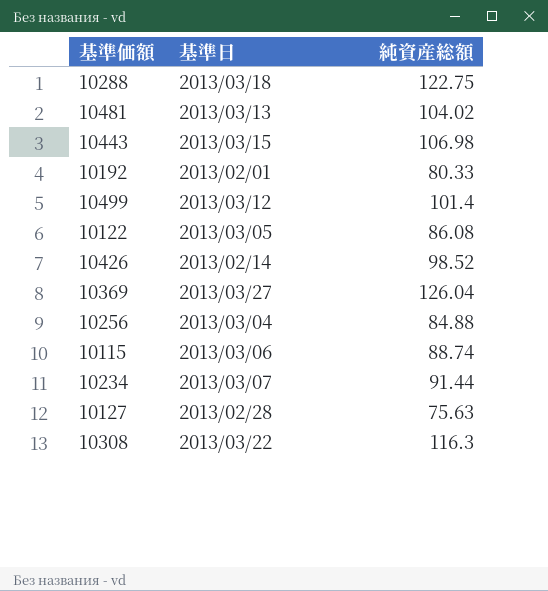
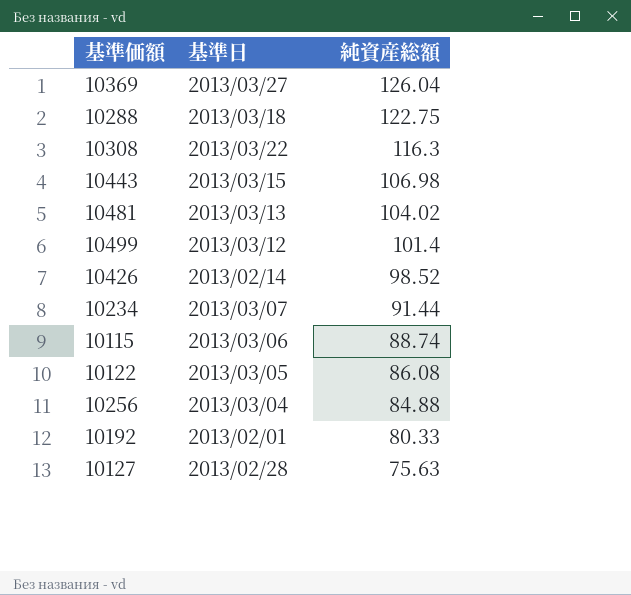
row order: none -> 純資産総額 descending

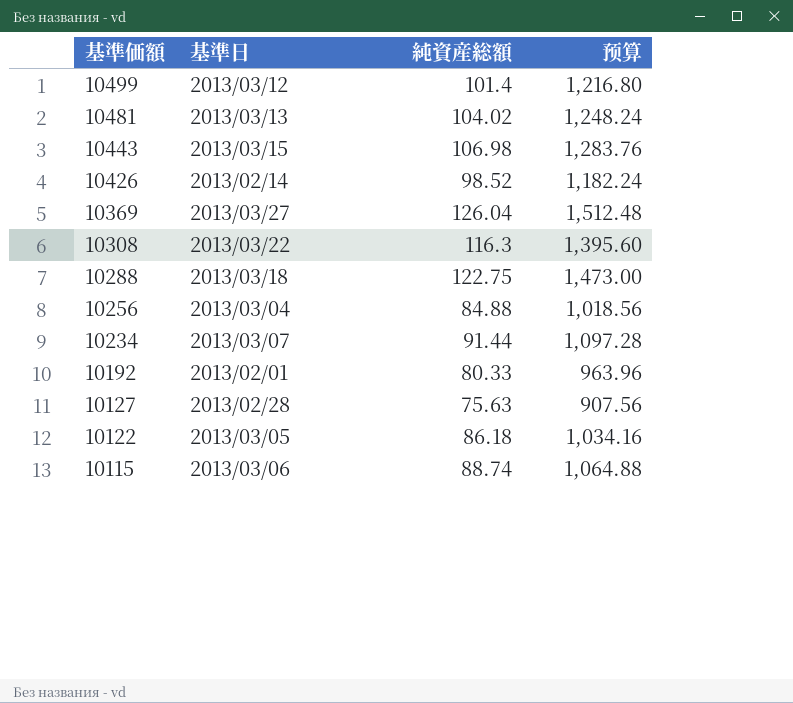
row order: 純資産総額 descending -> 基準価額 descending
column 预算 | formula: none -> [純資産総額] * 12
10122 | 純資産総額: 86.08 -> 86.18

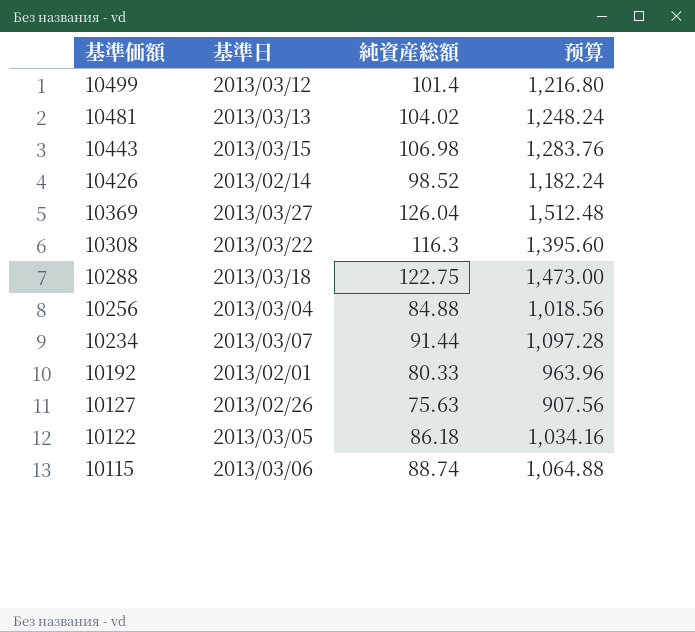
10127 | 基準日: 2013/02/28 -> 2013/02/26

